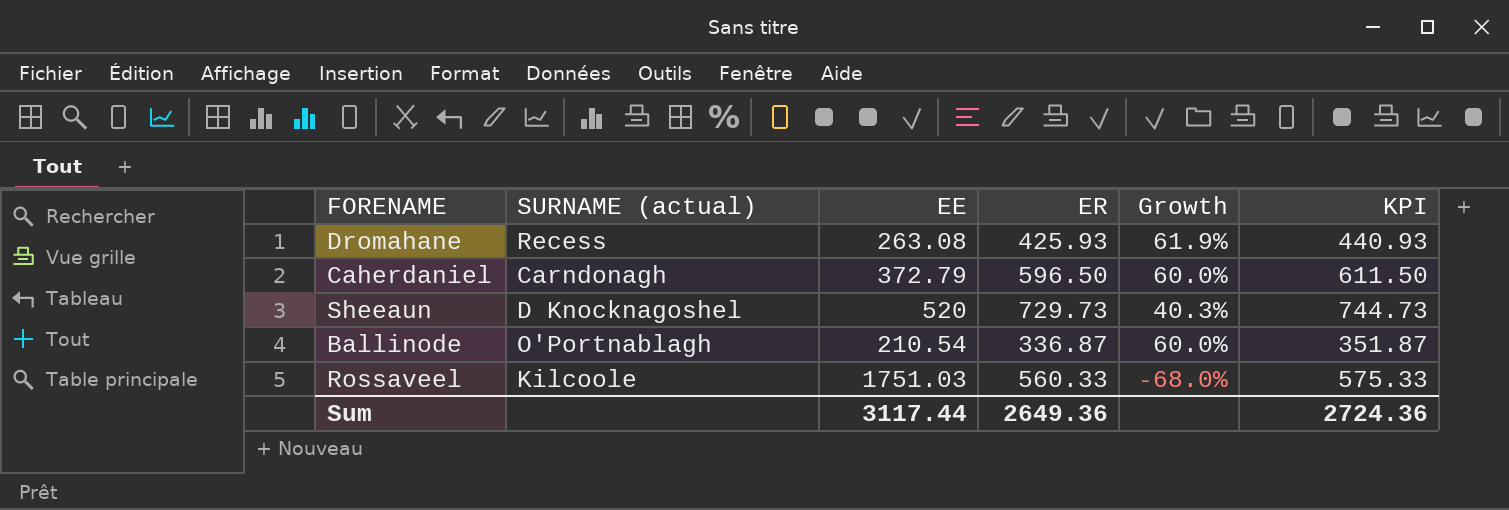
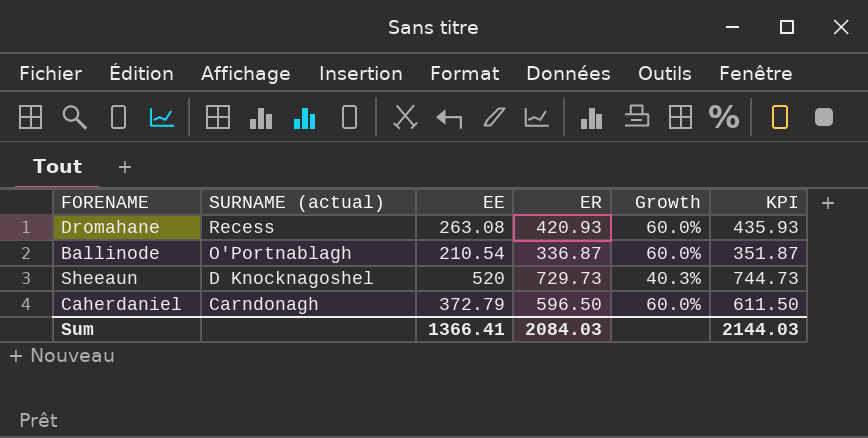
row order: none -> SURNAME (actual) descending
row Rossaveel: Kilcoole | 1751.03 | 560.33 | -68.0% | 575.33 -> none
Dromahane | ER: 425.93 -> 420.93
Dromahane | Growth: 61.9% -> 60.0%
Dromahane | KPI: 440.93 -> 435.93
Sum | EE: 3117.44 -> 1366.41
Sum | ER: 2649.36 -> 2084.03
Sum | KPI: 2724.36 -> 2144.03

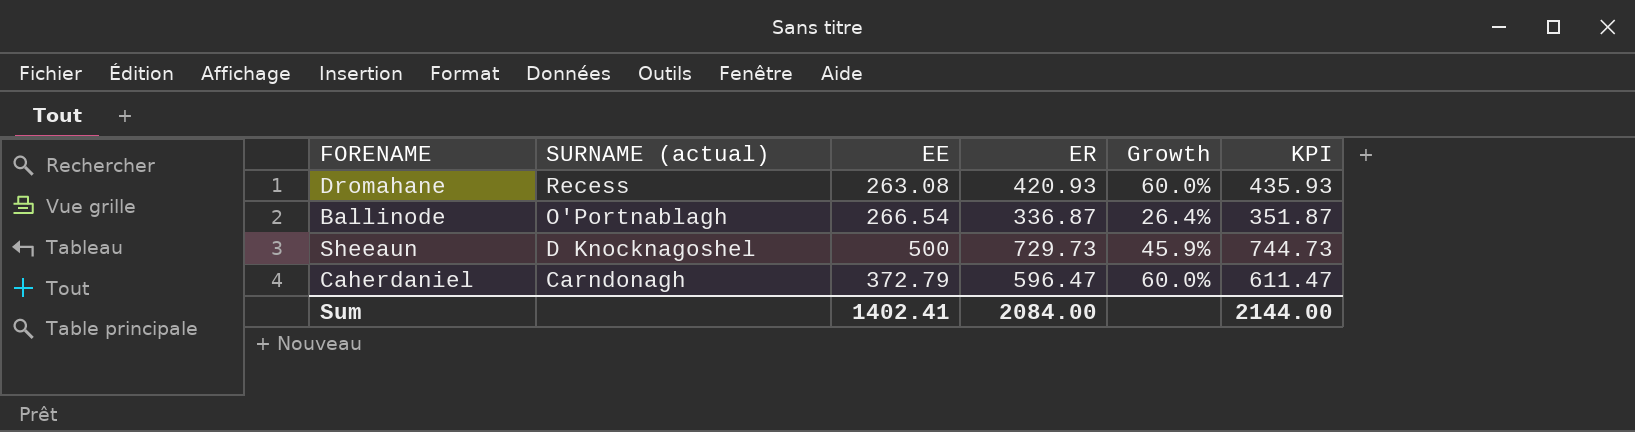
Ballinode | EE: 210.54 -> 266.54
Ballinode | Growth: 60.0% -> 26.4%
Sheeaun | EE: 520 -> 500
Sheeaun | Growth: 40.3% -> 45.9%
Caherdaniel | ER: 596.50 -> 596.47
Caherdaniel | KPI: 611.50 -> 611.47
Sum | EE: 1366.41 -> 1402.41
Sum | ER: 2084.03 -> 2084.00
Sum | KPI: 2144.03 -> 2144.00

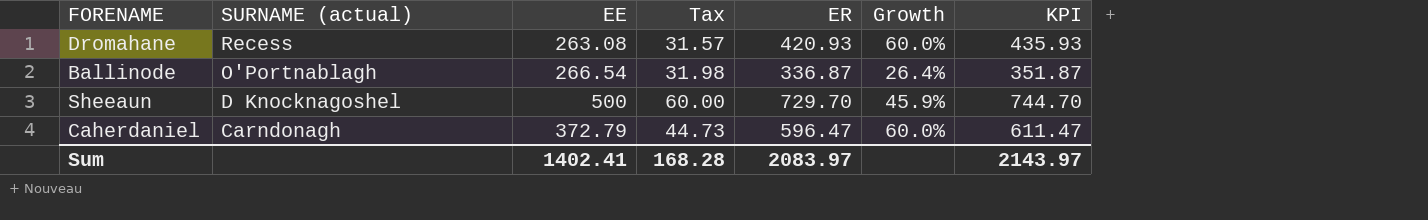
column Tax | formula: none -> [EE] * 0.12
Sheeaun | ER: 729.73 -> 729.70
Sheeaun | KPI: 744.73 -> 744.70
Sum | ER: 2084.00 -> 2083.97
Sum | KPI: 2144.00 -> 2143.97

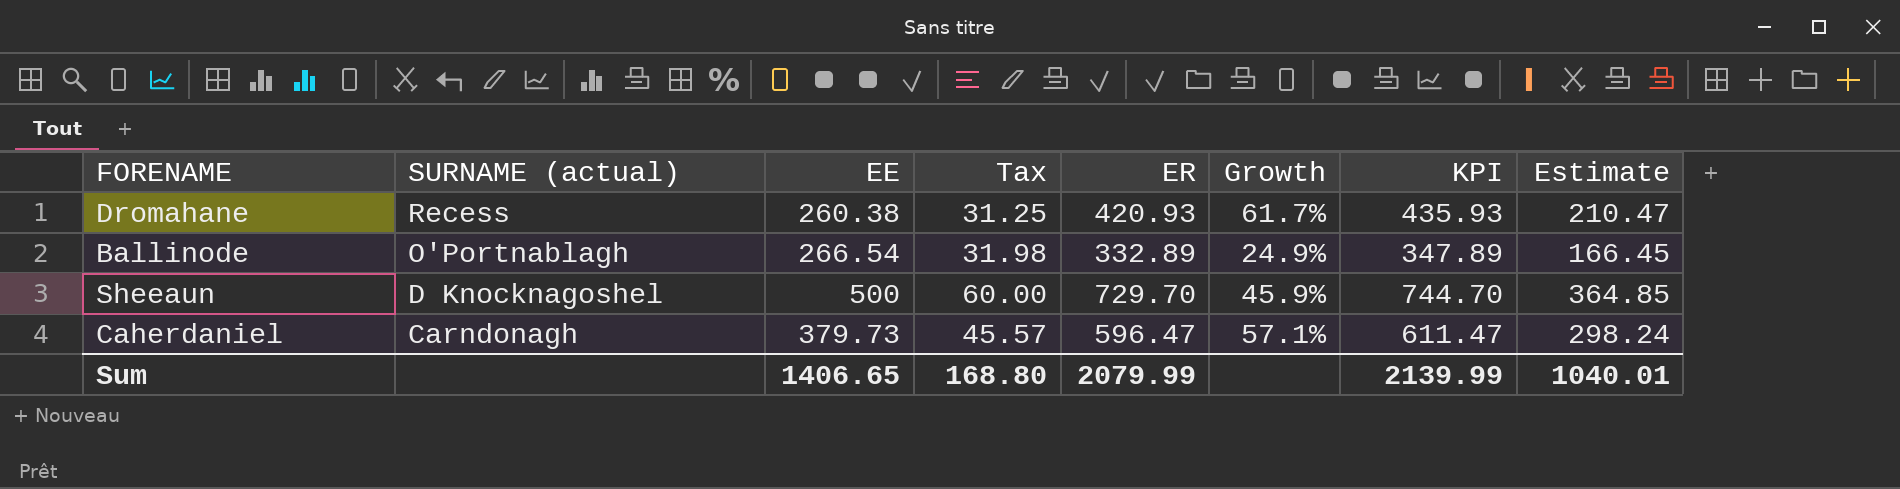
column Estimate | formula: none -> [ER] * 0.5
Dromahane | EE: 263.08 -> 260.38
Dromahane | Tax: 31.57 -> 31.25
Dromahane | Growth: 60.0% -> 61.7%
Ballinode | ER: 336.87 -> 332.89
Ballinode | Growth: 26.4% -> 24.9%
Ballinode | KPI: 351.87 -> 347.89
Caherdaniel | EE: 372.79 -> 379.73
Caherdaniel | Tax: 44.73 -> 45.57
Caherdaniel | Growth: 60.0% -> 57.1%
Sum | EE: 1402.41 -> 1406.65
Sum | Tax: 168.28 -> 168.80
Sum | ER: 2083.97 -> 2079.99
Sum | KPI: 2143.97 -> 2139.99

